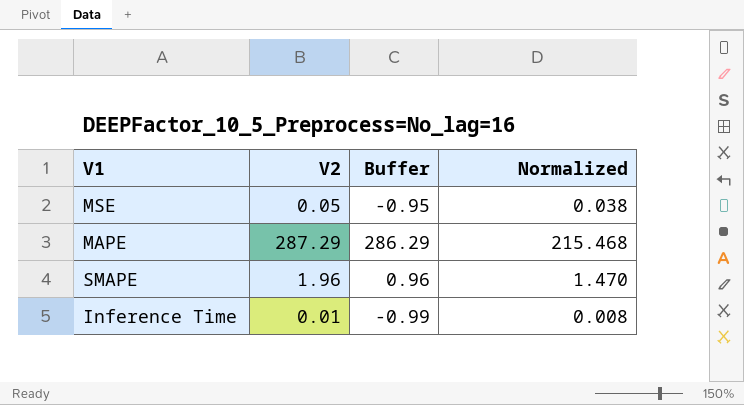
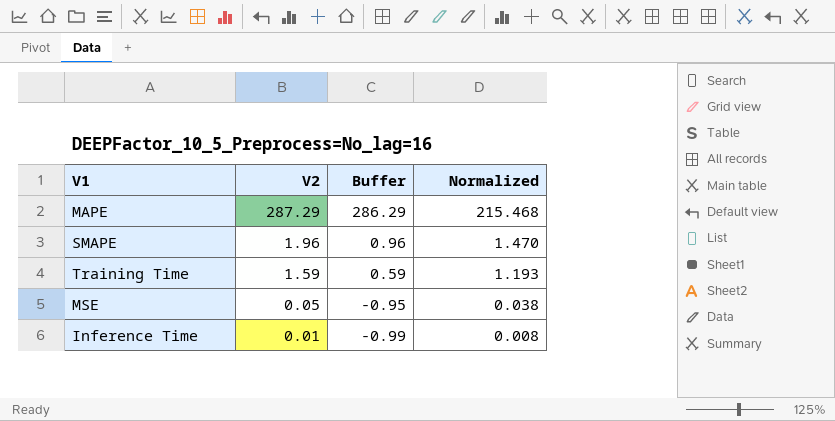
row order: none -> V2 descending
row Training Time: none -> 1.59 | 0.59 | 1.193

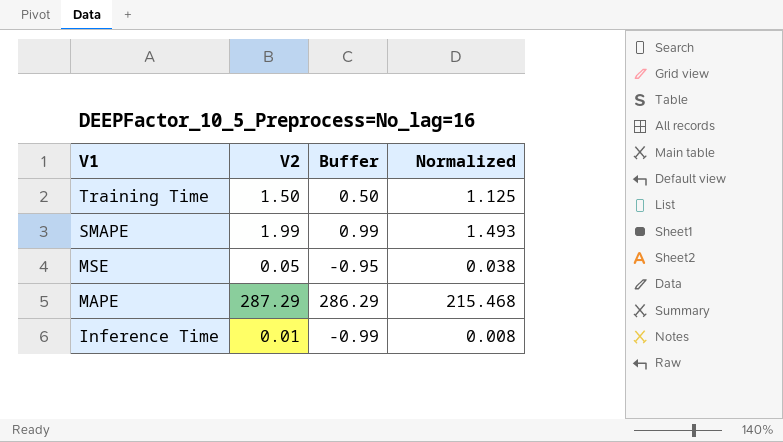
row order: V2 descending -> V1 descending
Training Time | V2: 1.59 -> 1.50
Training Time | Buffer: 0.59 -> 0.50
Training Time | Normalized: 1.193 -> 1.125
SMAPE | V2: 1.96 -> 1.99
SMAPE | Buffer: 0.96 -> 0.99
SMAPE | Normalized: 1.470 -> 1.493

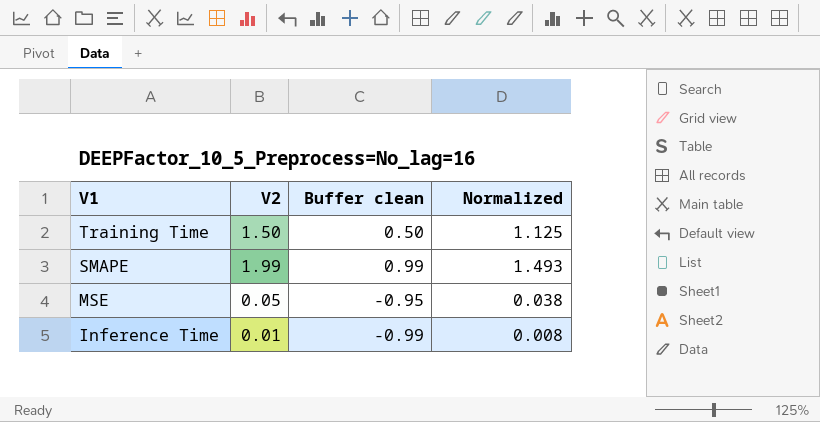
column name: Buffer -> Buffer clean
row MAPE: 287.29 | 286.29 | 215.468 -> none

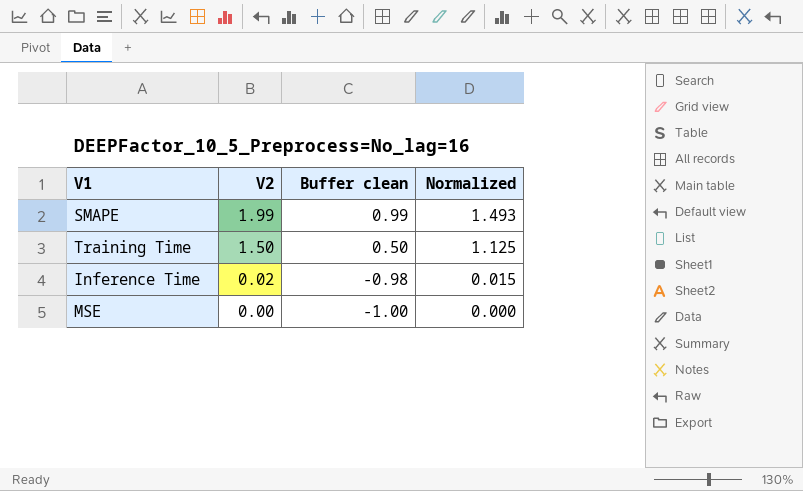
row order: V1 descending -> V2 descending
Inference Time | V2: 0.01 -> 0.02
Inference Time | Buffer clean: -0.99 -> -0.98
Inference Time | Normalized: 0.008 -> 0.015
MSE | V2: 0.05 -> 0.00
MSE | Buffer clean: -0.95 -> -1.00
MSE | Normalized: 0.038 -> 0.000

